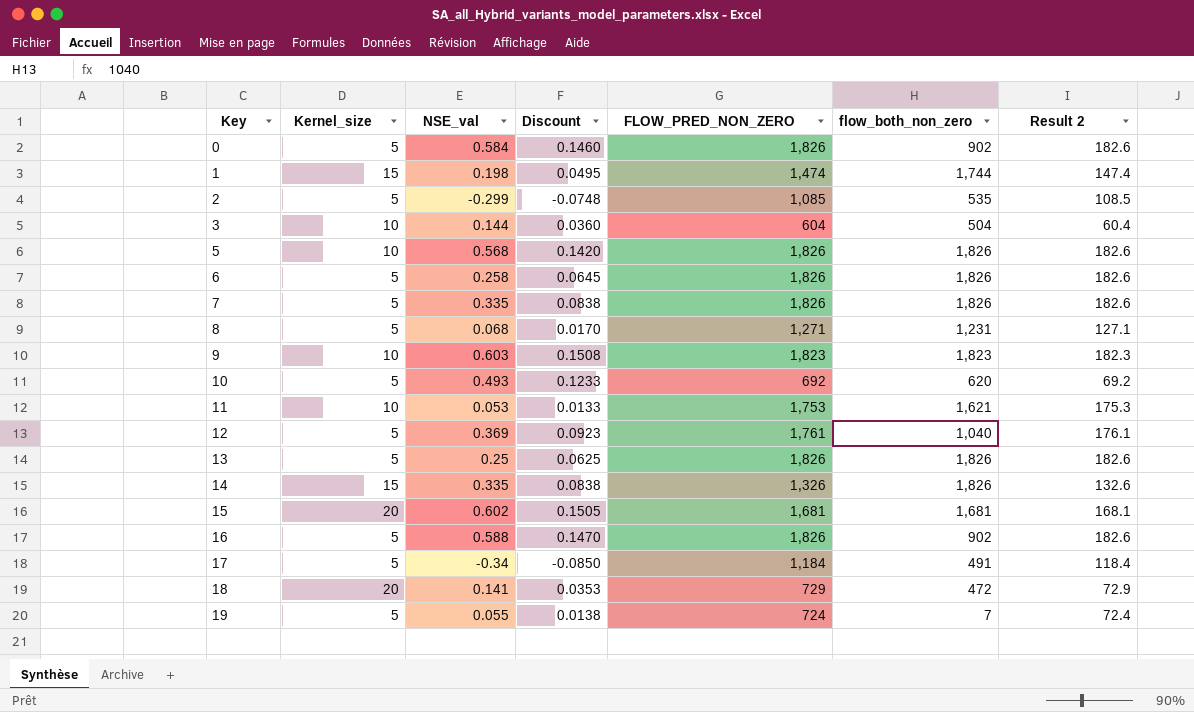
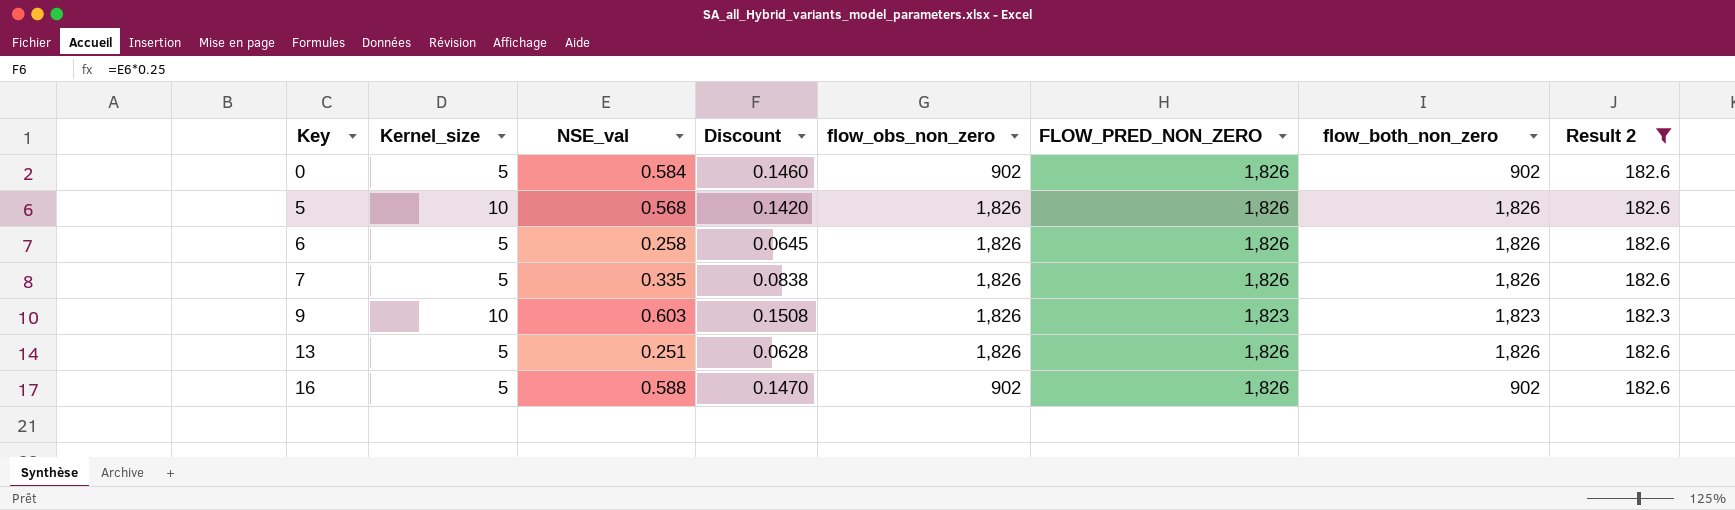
filter: none -> Result 2 >= 182.3
column flow_obs_non_zero | position: none -> 5
13 | NSE_val: 0.25 -> 0.251
13 | Discount: 0.0625 -> 0.0628

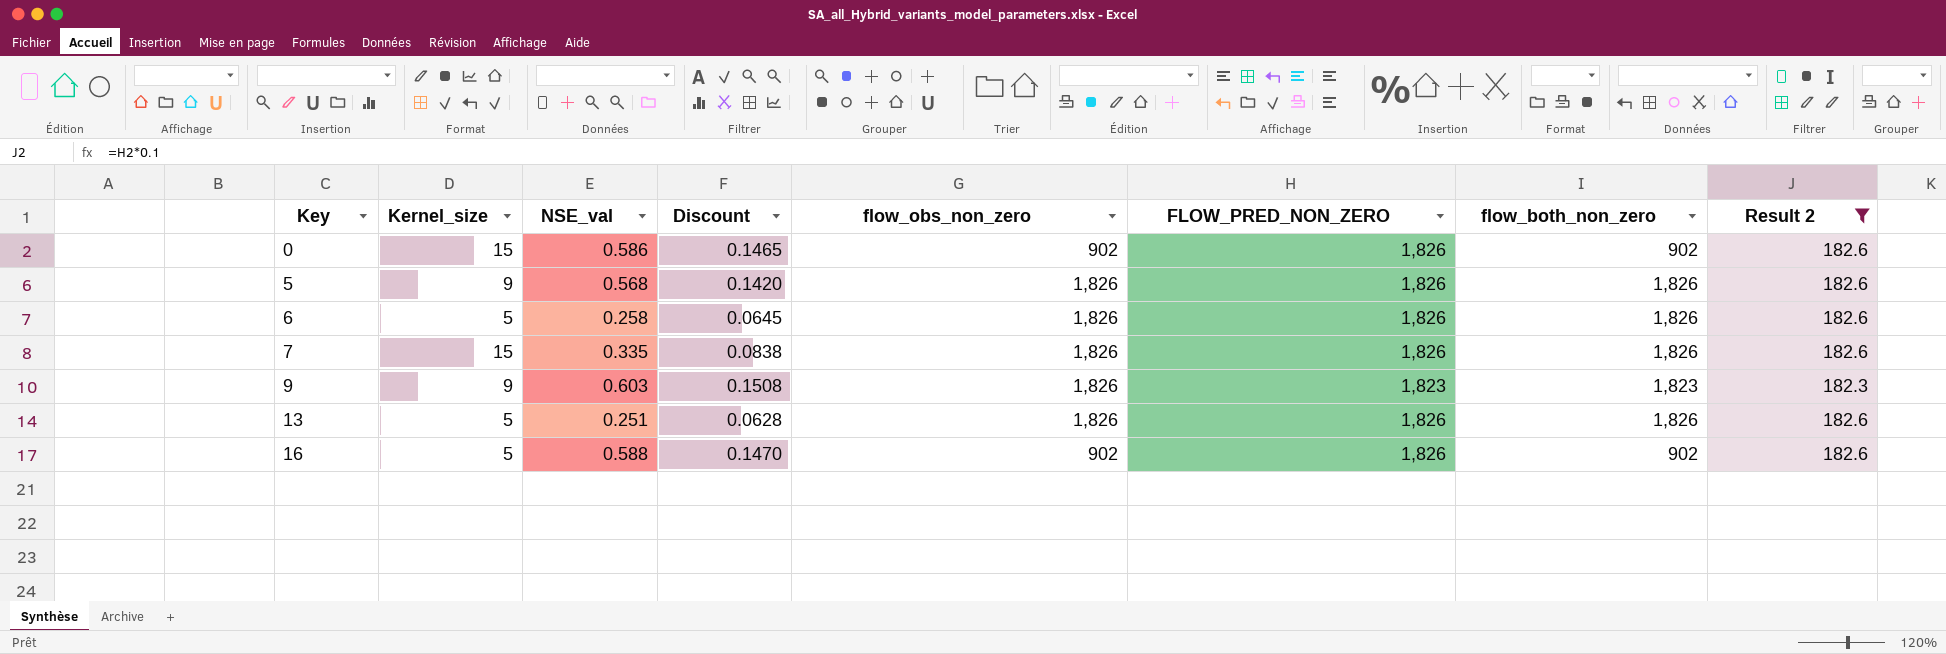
0 | Kernel_size: 5 -> 15
0 | NSE_val: 0.584 -> 0.586
0 | Discount: 0.1460 -> 0.1465
5 | Kernel_size: 10 -> 9
7 | Kernel_size: 5 -> 15
9 | Kernel_size: 10 -> 9

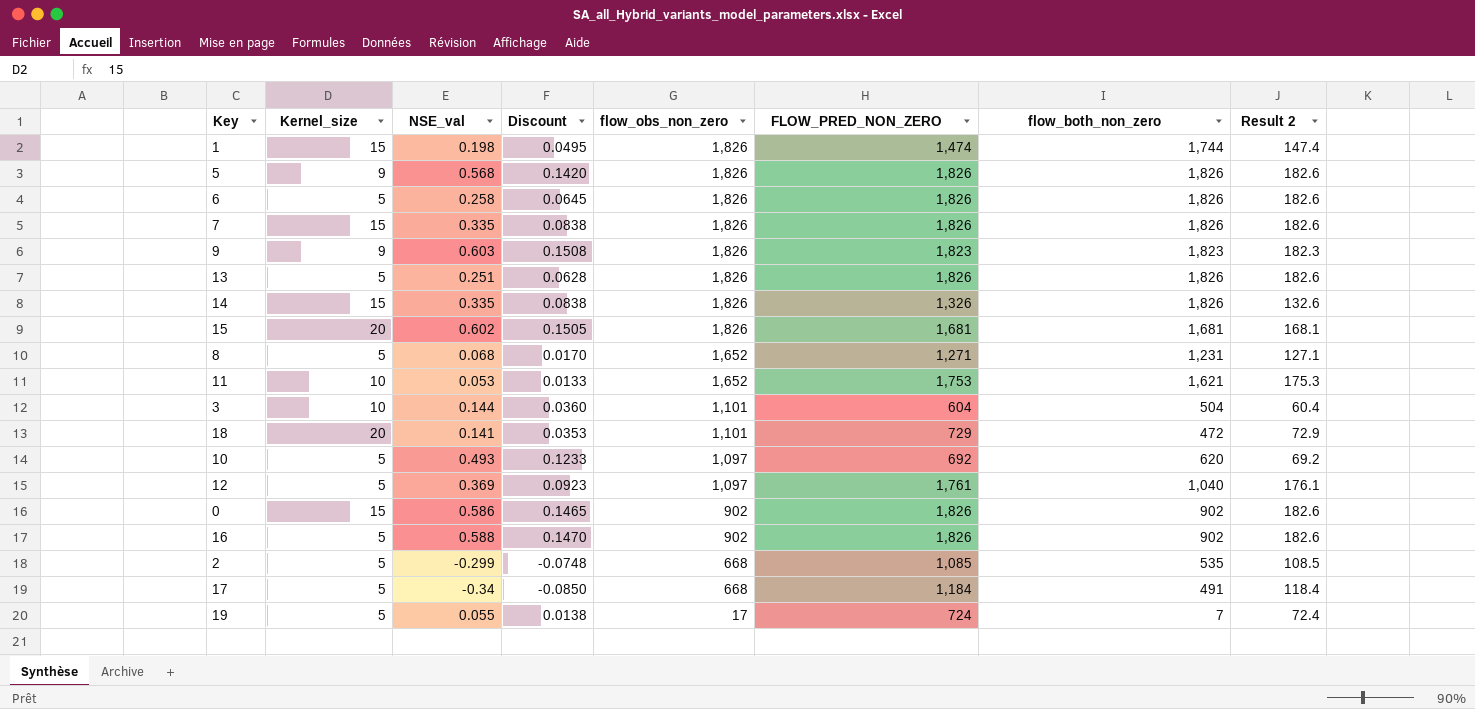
filter: Result 2 >= 182.3 -> none
row order: Key ascending -> flow_obs_non_zero descending

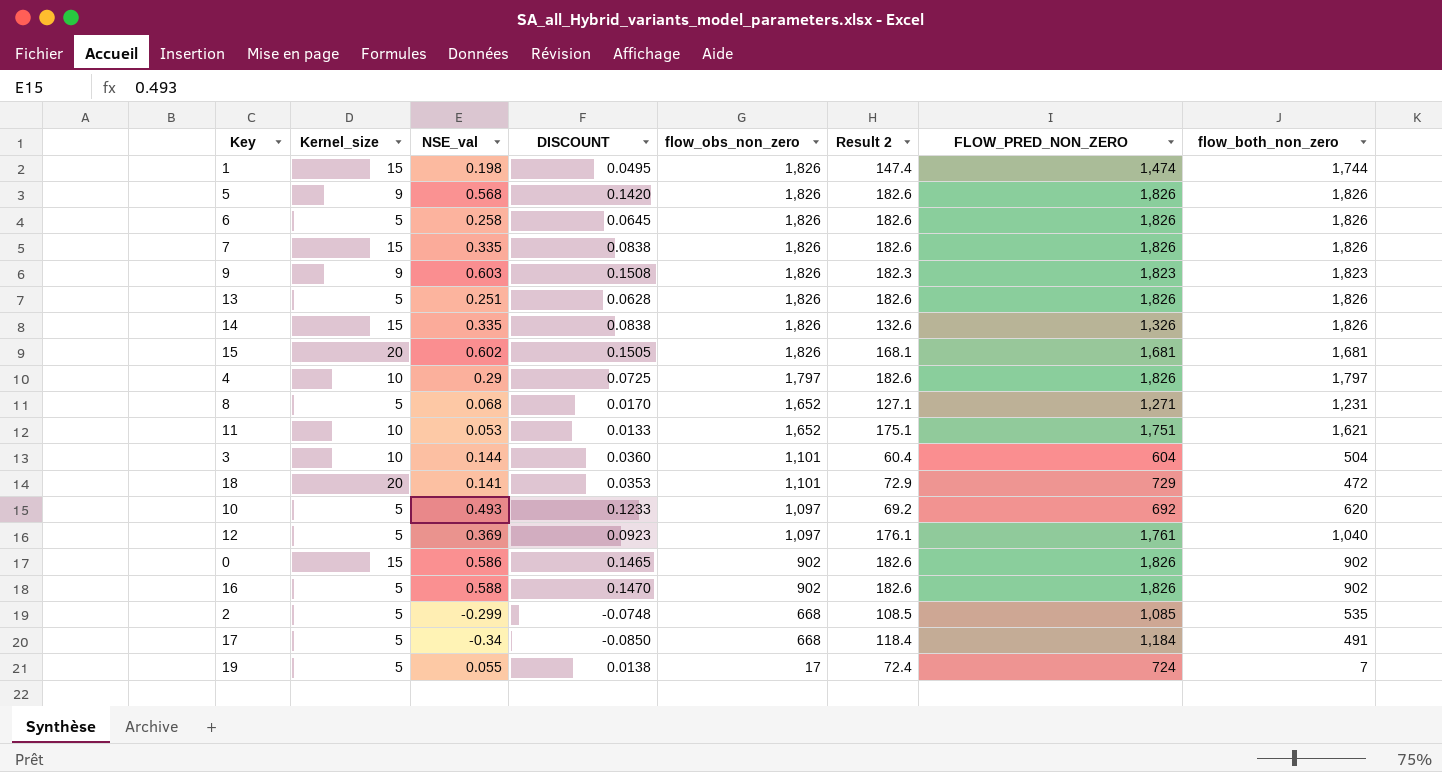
column name: Discount -> DISCOUNT
column Result 2 | position: 8 -> 6
row 4: none -> 10 | 0.29 | 0.0725 | 1,797 | 182.6 | 1,826 | 1,797
11 | Result 2: 175.3 -> 175.1
11 | FLOW_PRED_NON_ZERO: 1,753 -> 1,751

